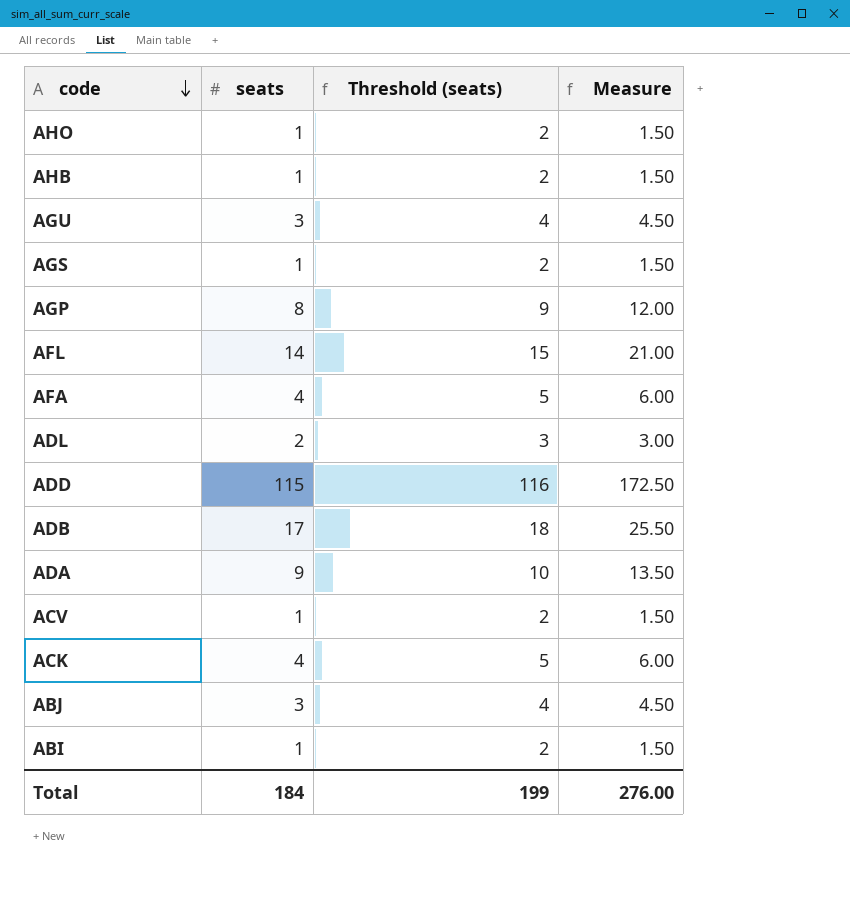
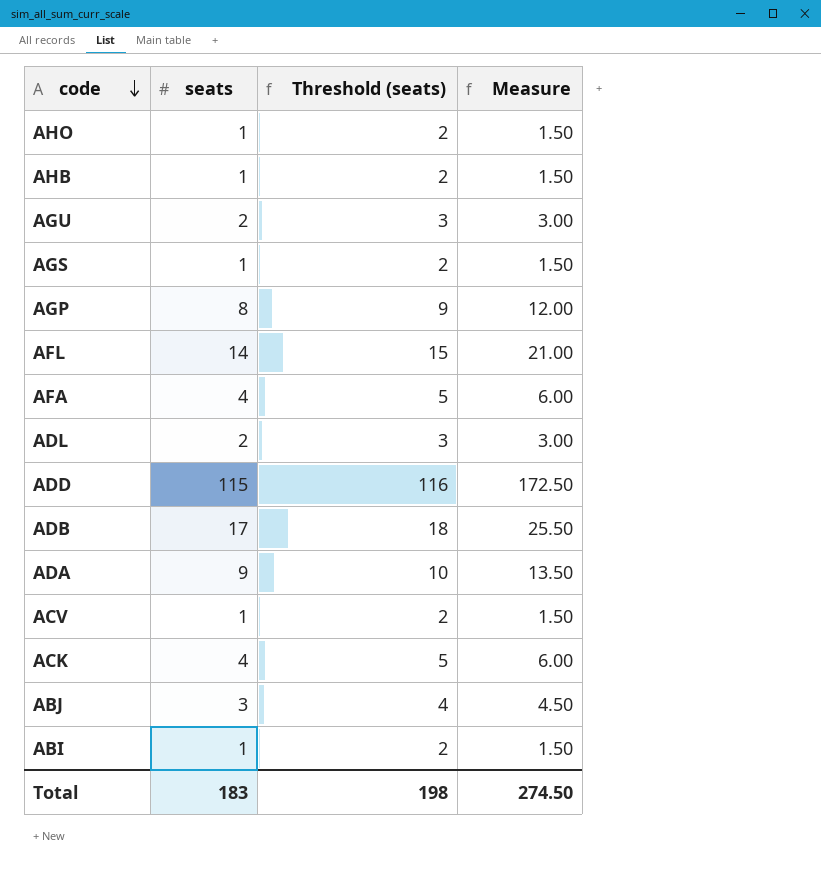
AGU | seats: 3 -> 2
AGU | Threshold (seats): 4 -> 3
AGU | Measure: 4.50 -> 3.00
Total | seats: 184 -> 183
Total | Threshold (seats): 199 -> 198
Total | Measure: 276.00 -> 274.50

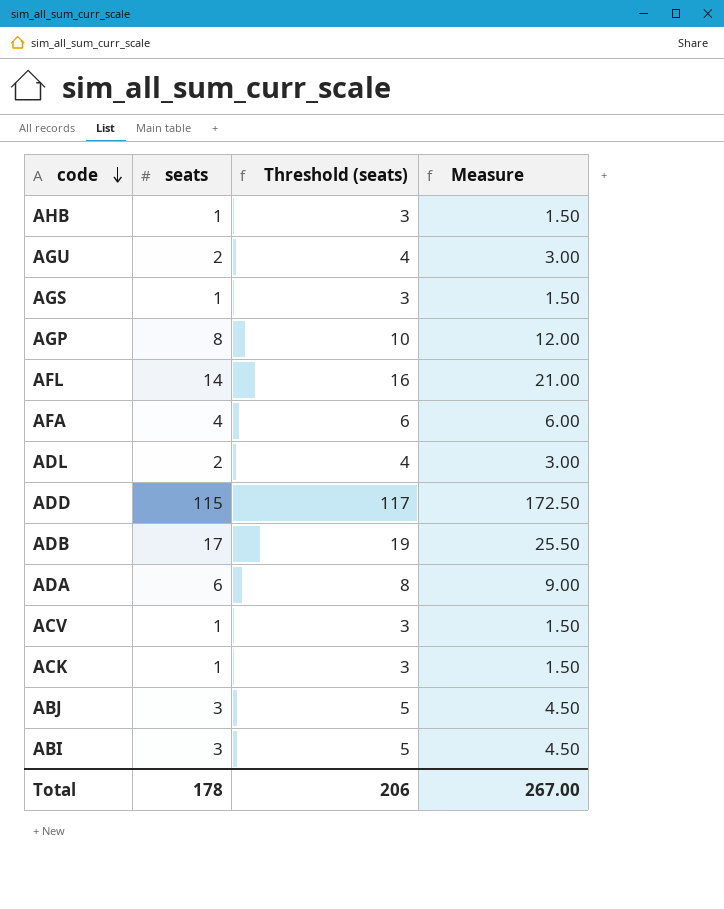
column Threshold (seats) | formula: [seats] + 1 -> [seats] + 2
row AHO: 1 | 2 | 1.50 -> none
ADA | seats: 9 -> 6
ADA | Measure: 13.50 -> 9.00
ACK | seats: 4 -> 1
ACK | Measure: 6.00 -> 1.50
ABI | seats: 1 -> 3
ABI | Measure: 1.50 -> 4.50
Total | seats: 183 -> 178
Total | Threshold (seats): 198 -> 206
Total | Measure: 274.50 -> 267.00

